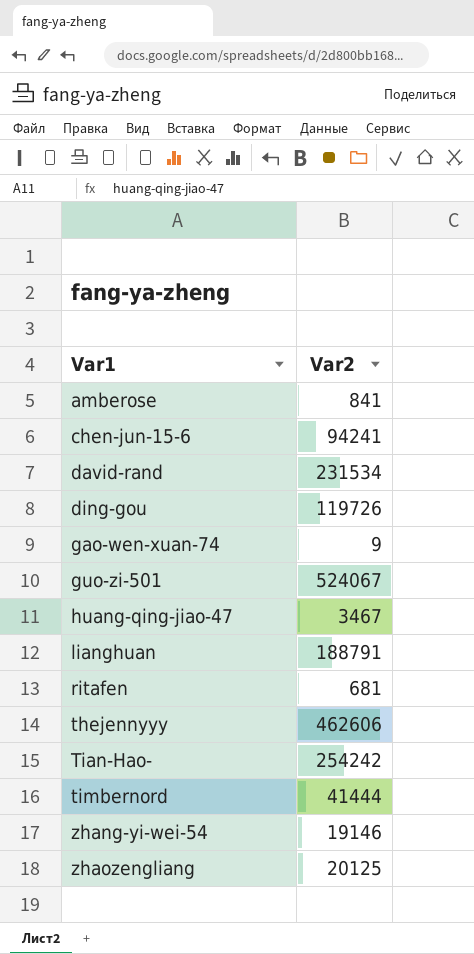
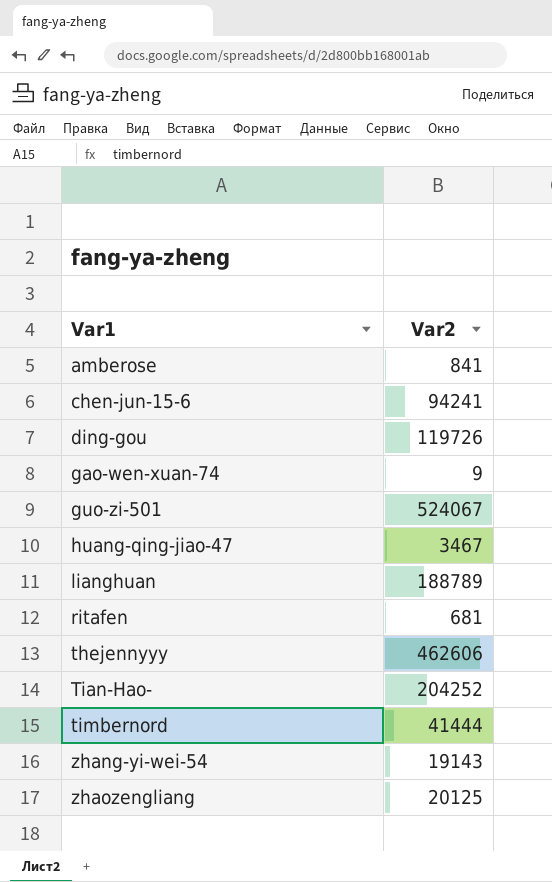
row david-rand: 231534 -> none
lianghuan | Var2: 188791 -> 188789
Tian-Hao- | Var2: 254242 -> 204252
zhang-yi-wei-54 | Var2: 19146 -> 19143

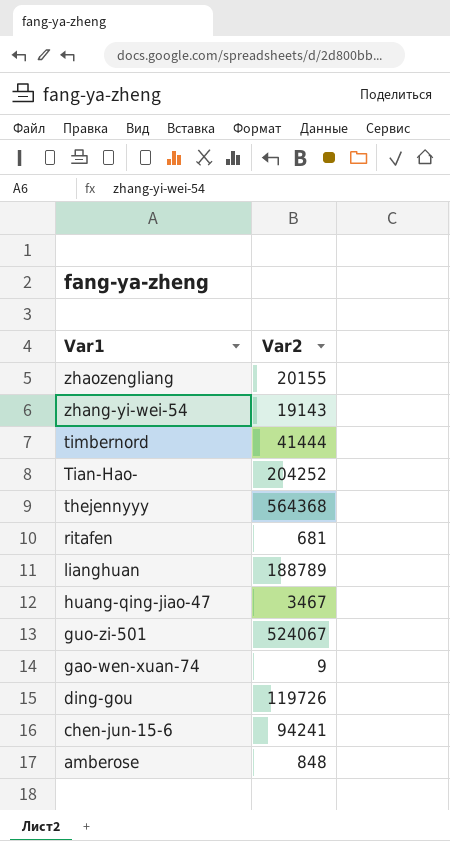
row order: Var1 ascending -> Var1 descending
zhaozengliang | Var2: 20125 -> 20155
thejennyyy | Var2: 462606 -> 564368
amberose | Var2: 841 -> 848

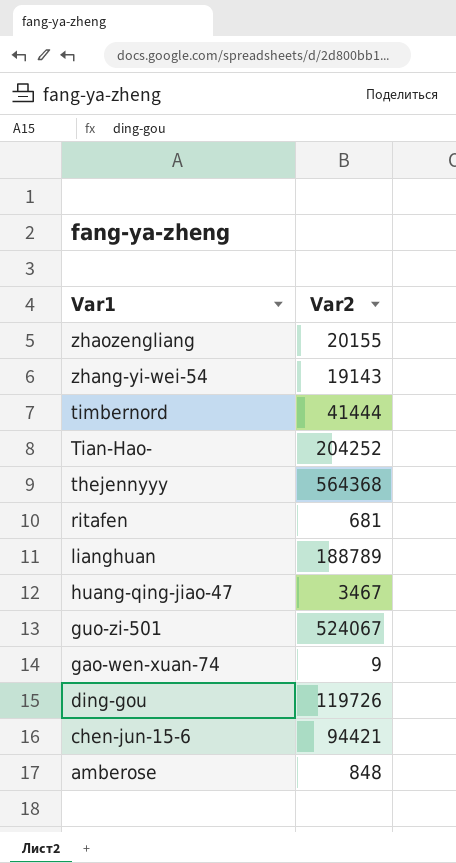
chen-jun-15-6 | Var2: 94241 -> 94421

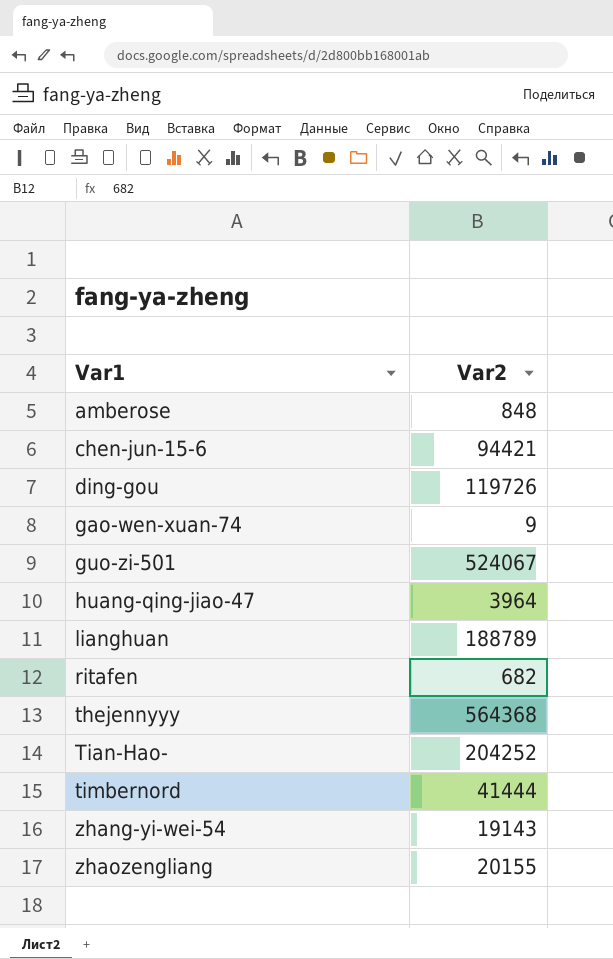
row order: Var1 descending -> Var1 ascending
huang-qing-jiao-47 | Var2: 3467 -> 3964
ritafen | Var2: 681 -> 682

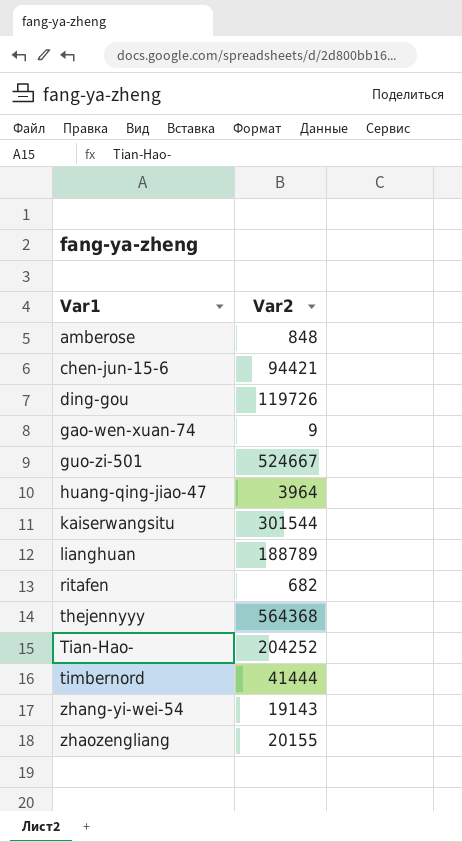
guo-zi-501 | Var2: 524067 -> 524667
row kaiserwangsitu: none -> 301544

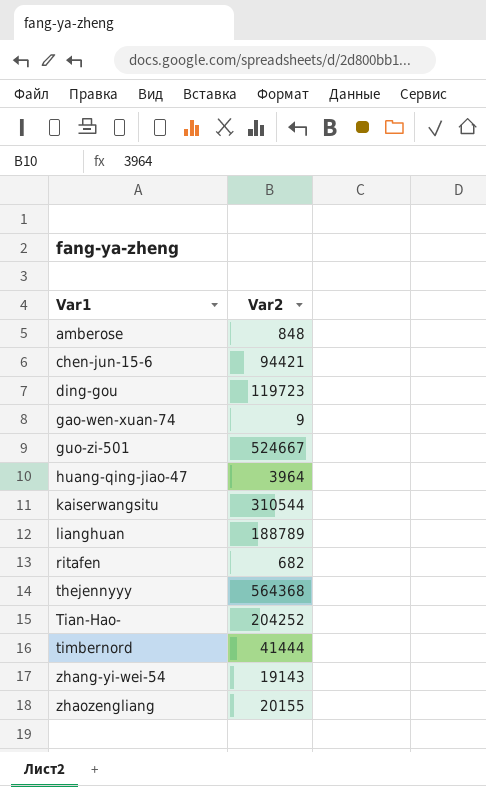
ding-gou | Var2: 119726 -> 119723
kaiserwangsitu | Var2: 301544 -> 310544

